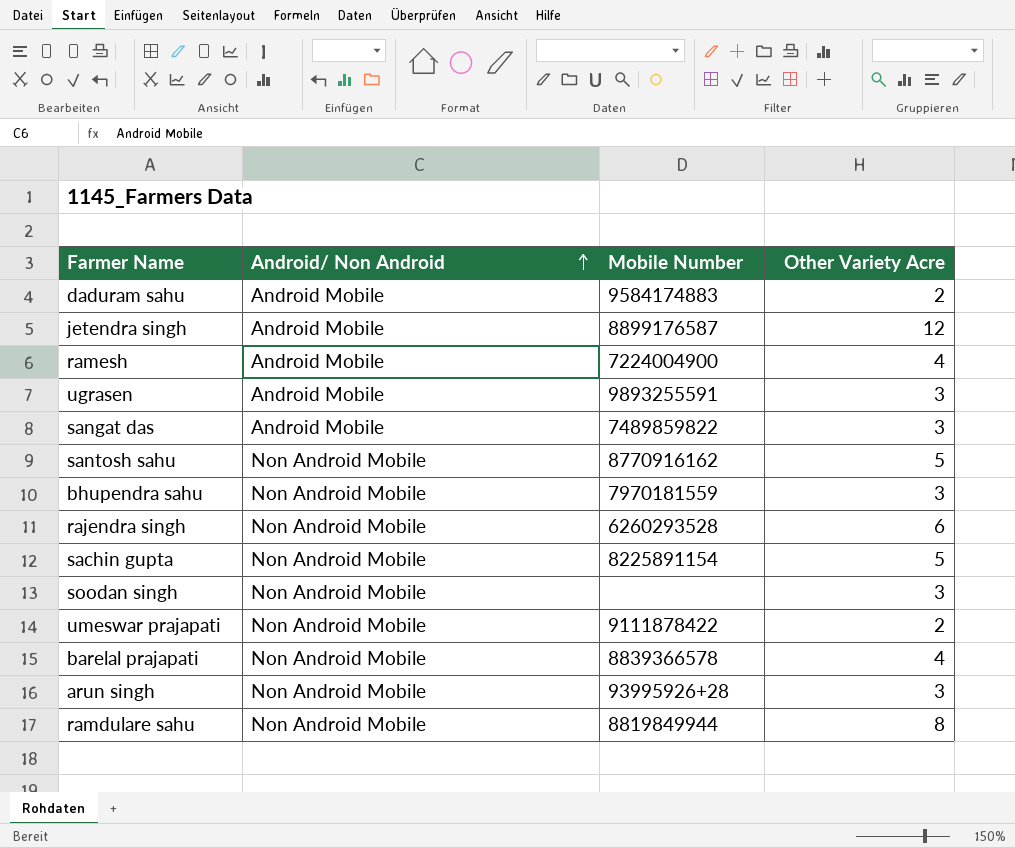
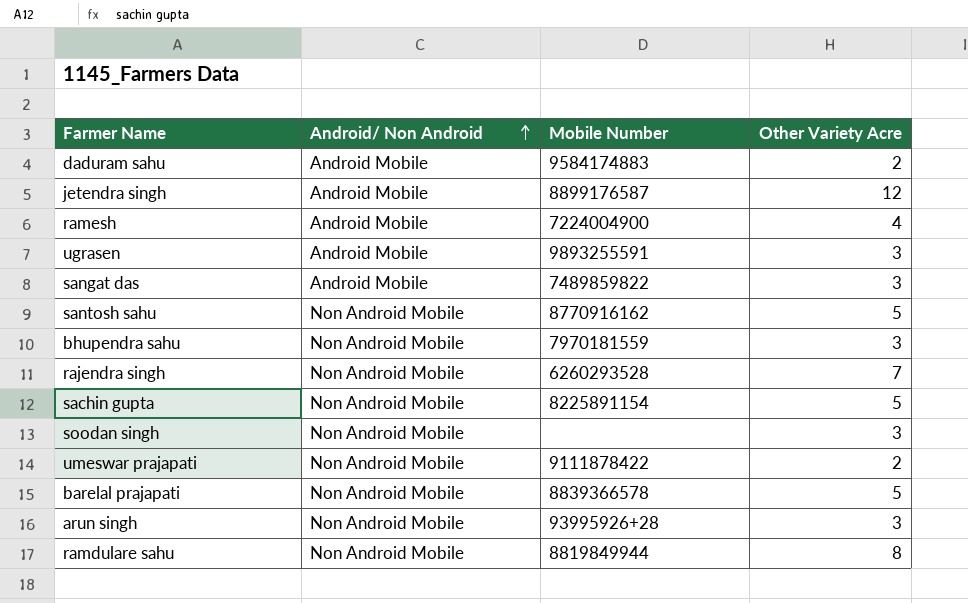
rajendra singh | Other Variety Acre: 6 -> 7
barelal prajapati | Other Variety Acre: 4 -> 5

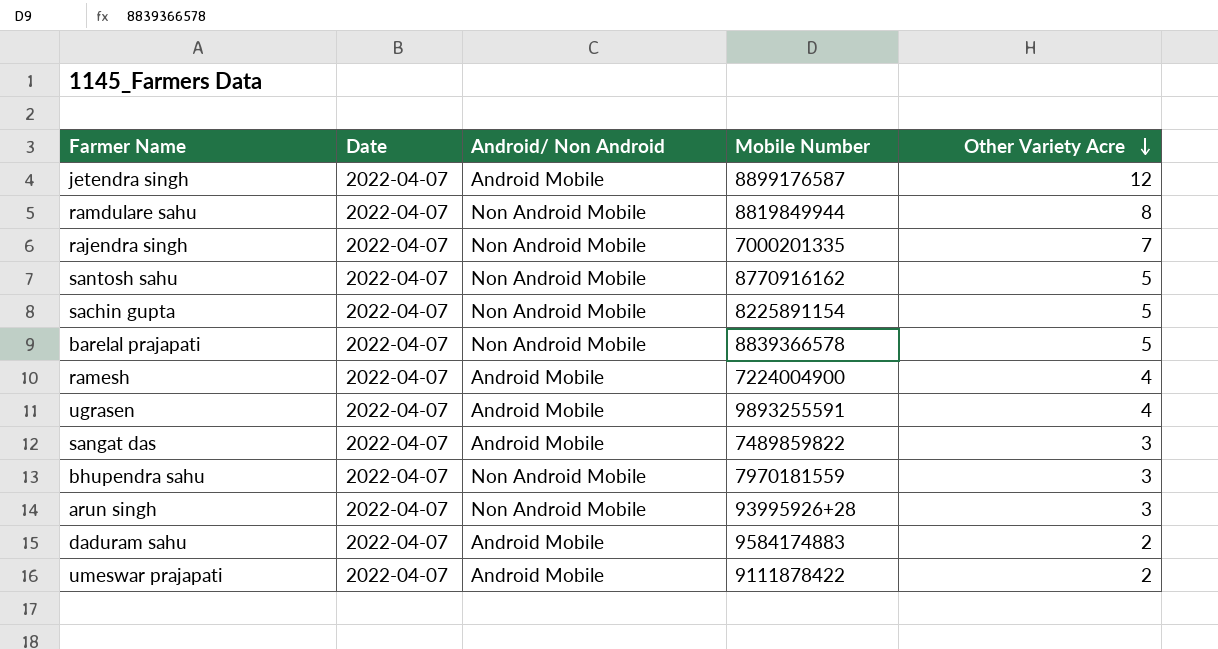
row order: Android/ Non Android ascending -> Other Variety Acre descending
column Date | position: none -> 2
row soodan singh: Non Android Mobile | none | 3 -> none
rajendra singh | Mobile Number: 6260293528 -> 7000201335
ugrasen | Other Variety Acre: 3 -> 4
umeswar prajapati | Android/ Non Android: Non Android Mobile -> Android Mobile

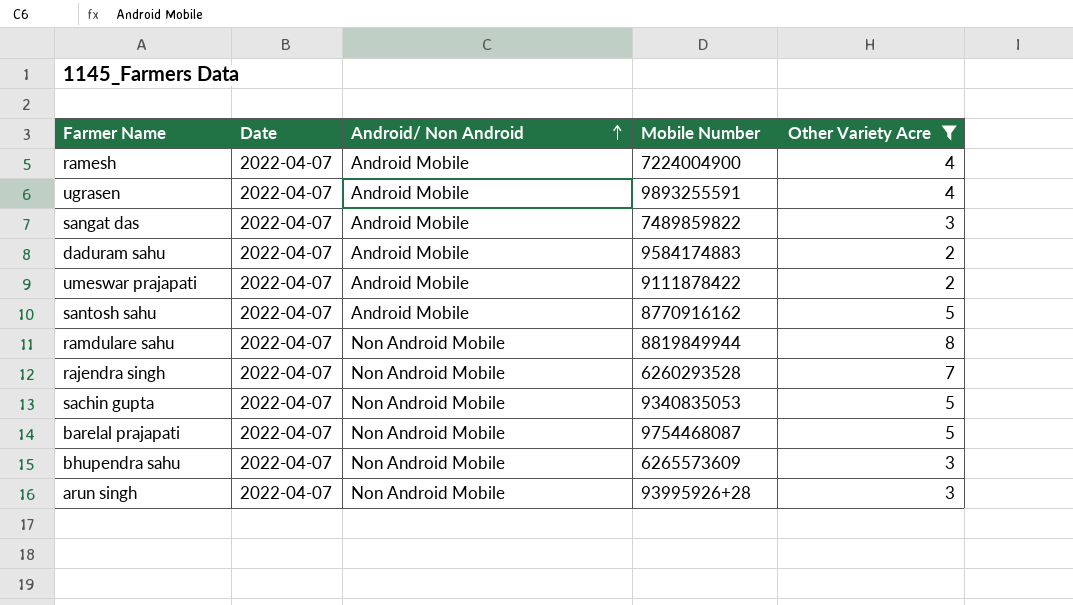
filter: none -> Other Variety Acre != 12
row order: Other Variety Acre descending -> Android/ Non Android ascending
santosh sahu | Android/ Non Android: Non Android Mobile -> Android Mobile
rajendra singh | Mobile Number: 7000201335 -> 6260293528
sachin gupta | Mobile Number: 8225891154 -> 9340835053
barelal prajapati | Mobile Number: 8839366578 -> 9754468087
bhupendra sahu | Mobile Number: 7970181559 -> 6265573609

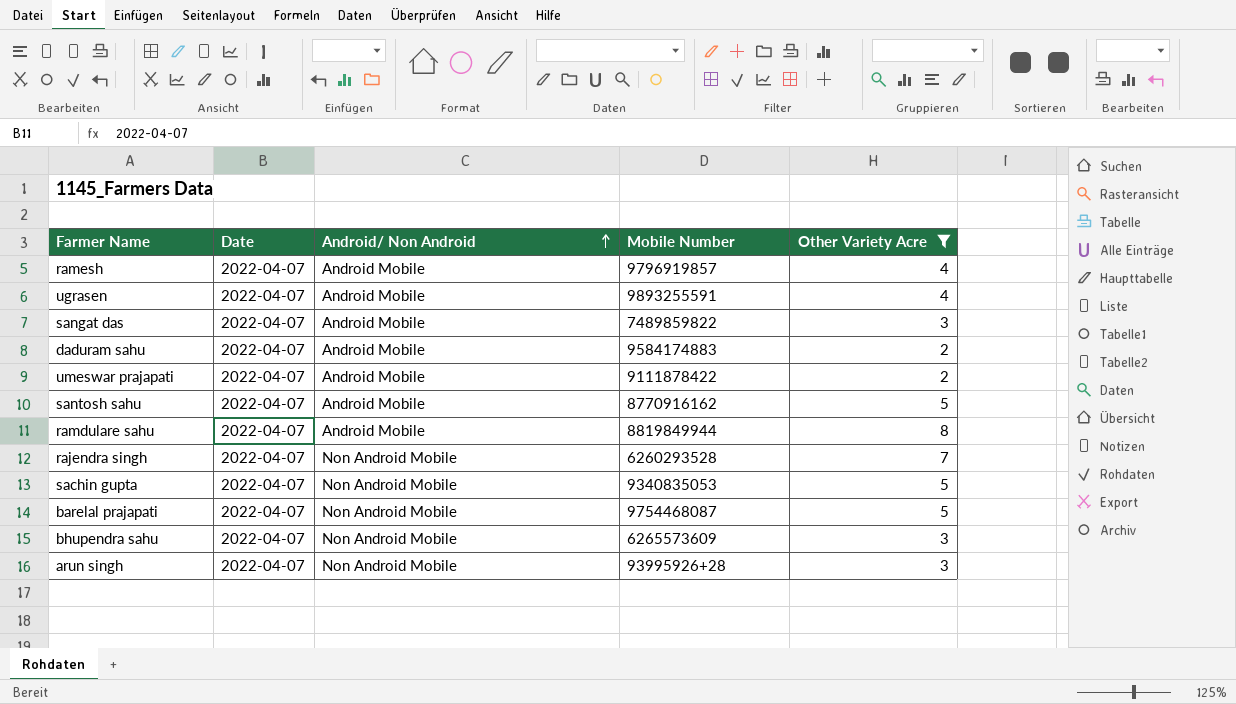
ramesh | Mobile Number: 7224004900 -> 9796919857
ramdulare sahu | Android/ Non Android: Non Android Mobile -> Android Mobile

